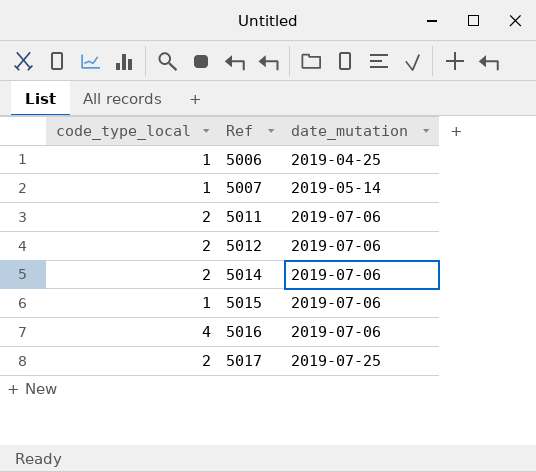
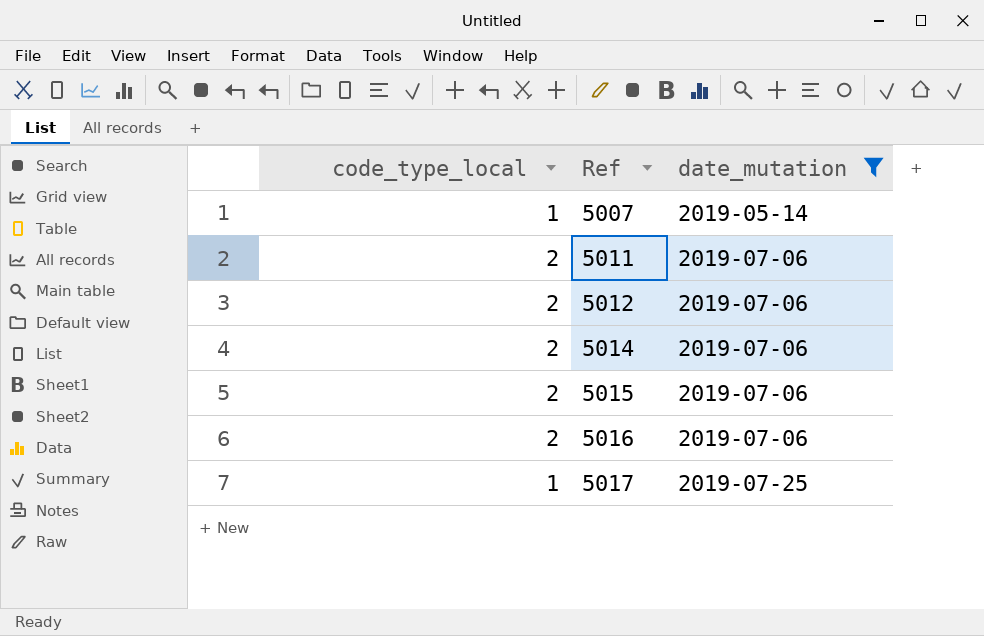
filter: none -> date_mutation != 2019-04-25
5015 | code_type_local: 1 -> 2
5016 | code_type_local: 4 -> 2
5017 | code_type_local: 2 -> 1

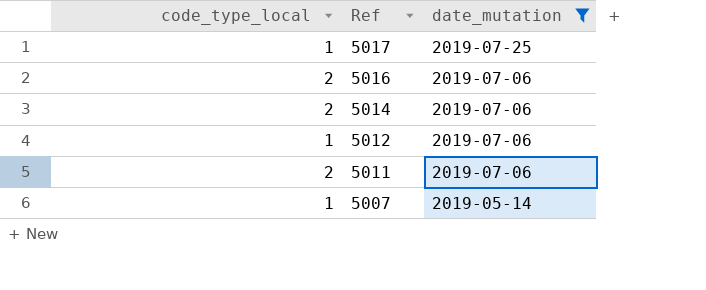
row order: Ref ascending -> Ref descending
row 5015: 2 | 2019-07-06 -> none
5012 | code_type_local: 2 -> 1

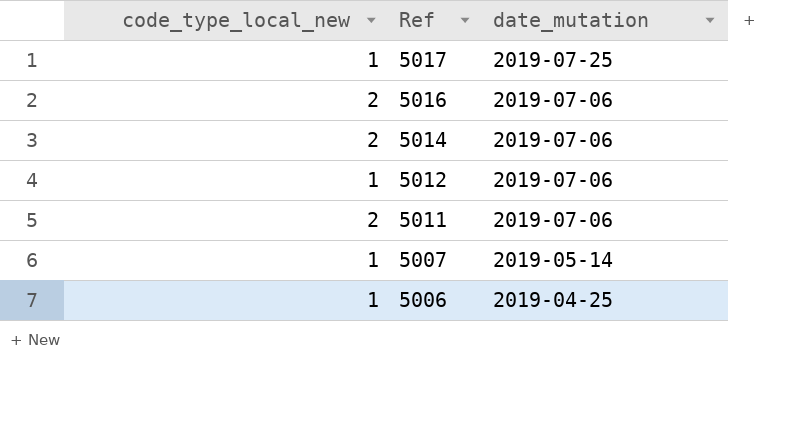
filter: date_mutation != 2019-04-25 -> none
column name: code_type_local -> code_type_local_new

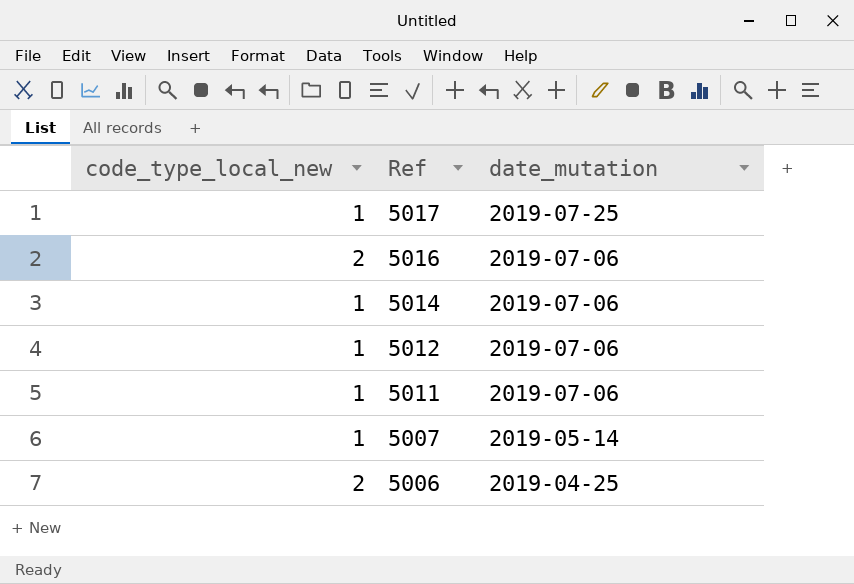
5014 | code_type_local_new: 2 -> 1
5011 | code_type_local_new: 2 -> 1
5006 | code_type_local_new: 1 -> 2

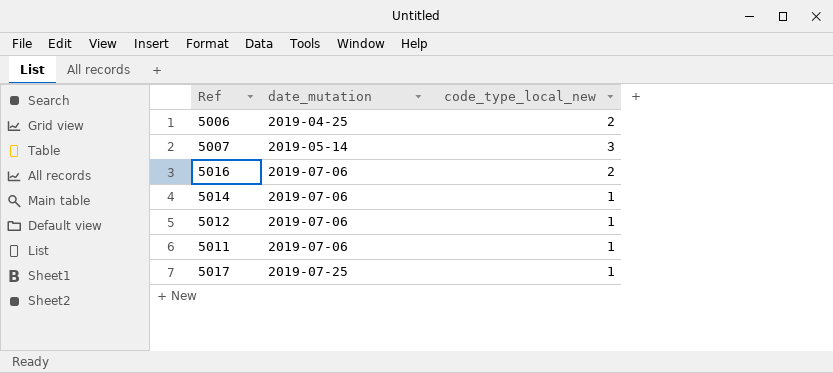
row order: Ref descending -> date_mutation ascending
column code_type_local_new | position: 1 -> 3
5007 | code_type_local_new: 1 -> 3

